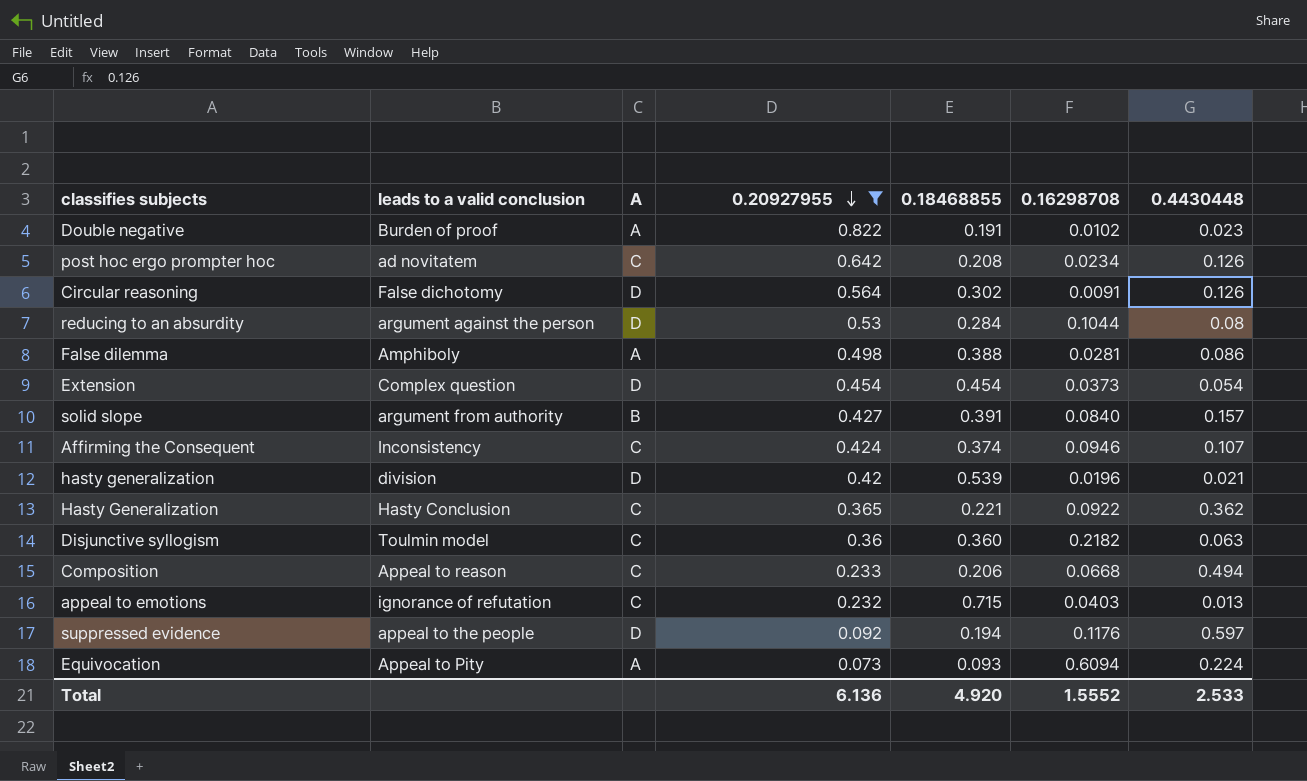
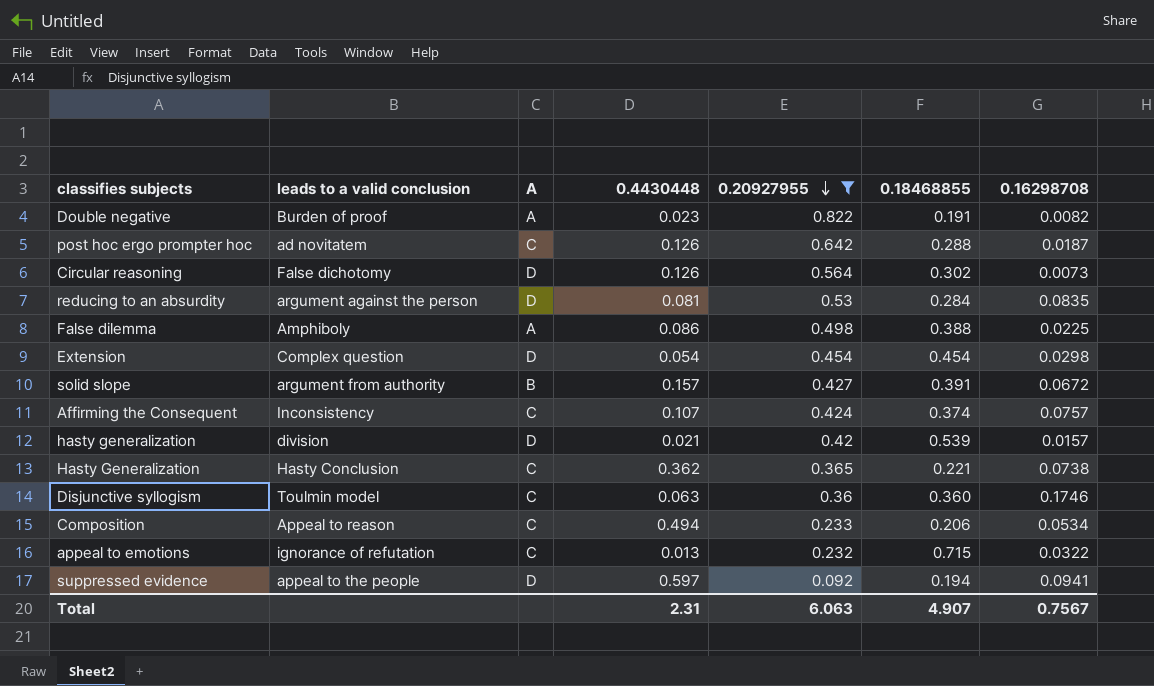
column 0.4430448 | position: 7 -> 4
row Equivocation: Appeal to Pity | A | 0.073 | 0.093 | 0.6094 | 0.224 -> none
Double negative | 0.16298708: 0.0102 -> 0.0082
post hoc ergo prompter hoc | 0.18468855: 0.208 -> 0.288
post hoc ergo prompter hoc | 0.16298708: 0.0234 -> 0.0187
Circular reasoning | 0.16298708: 0.0091 -> 0.0073
reducing to an absurdity | 0.4430448: 0.08 -> 0.081
reducing to an absurdity | 0.16298708: 0.1044 -> 0.0835
False dilemma | 0.16298708: 0.0281 -> 0.0225
Extension | 0.16298708: 0.0373 -> 0.0298
solid slope | 0.16298708: 0.0840 -> 0.0672
Affirming the Consequent | 0.16298708: 0.0946 -> 0.0757
hasty generalization | 0.16298708: 0.0196 -> 0.0157
Hasty Generalization | 0.16298708: 0.0922 -> 0.0738
Disjunctive syllogism | 0.16298708: 0.2182 -> 0.1746
Composition | 0.16298708: 0.0668 -> 0.0534
appeal to emotions | 0.16298708: 0.0403 -> 0.0322
suppressed evidence | 0.16298708: 0.1176 -> 0.0941
Total | 0.4430448: 2.533 -> 2.31
Total | 0.20927955: 6.136 -> 6.063
Total | 0.18468855: 4.920 -> 4.907
Total | 0.16298708: 1.5552 -> 0.7567

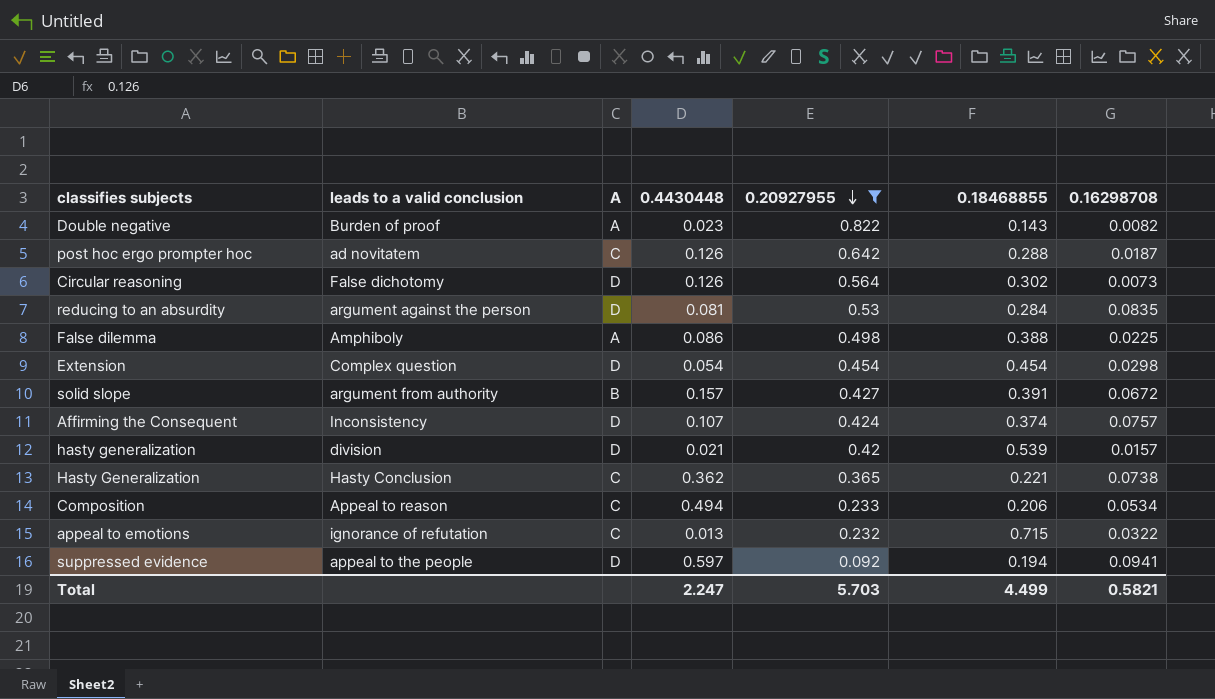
row Disjunctive syllogism: Toulmin model | C | 0.063 | 0.36 | 0.360 | 0.1746 -> none
Double negative | 0.18468855: 0.191 -> 0.143
Affirming the Consequent | A: C -> D
Total | 0.4430448: 2.31 -> 2.247
Total | 0.20927955: 6.063 -> 5.703
Total | 0.18468855: 4.907 -> 4.499
Total | 0.16298708: 0.7567 -> 0.5821

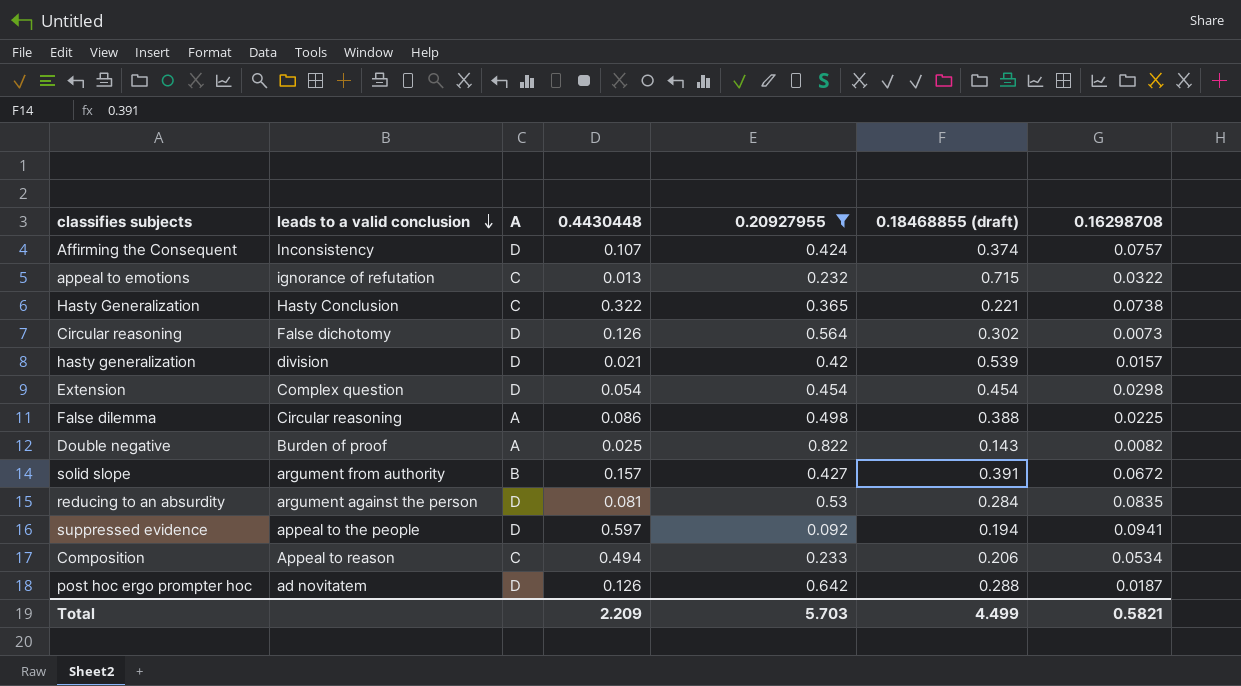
row order: 0.20927955 descending -> leads to a valid conclusion descending
column name: 0.18468855 -> 0.18468855 (draft)
Hasty Generalization | 0.4430448: 0.362 -> 0.322
False dilemma | leads to a valid conclusion: Amphiboly -> Circular reasoning
Double negative | 0.4430448: 0.023 -> 0.025
post hoc ergo prompter hoc | A: C -> D
Total | 0.4430448: 2.247 -> 2.209

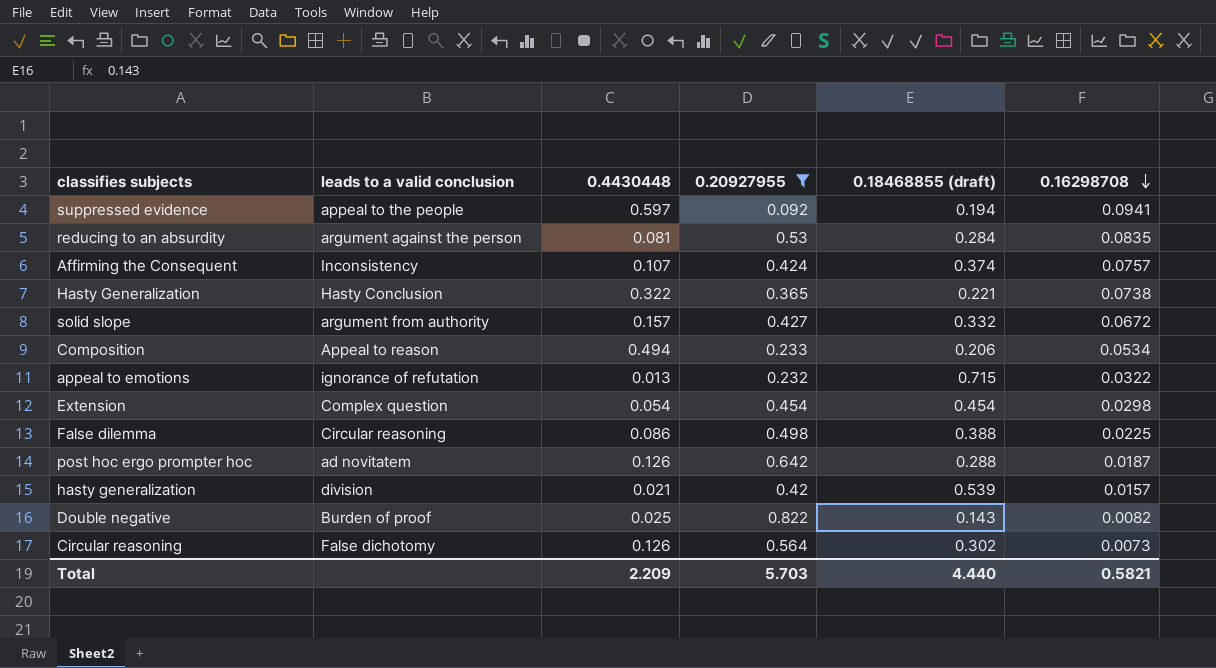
row order: leads to a valid conclusion descending -> 0.16298708 descending
column A | position: 3 -> none
solid slope | 0.18468855 (draft): 0.391 -> 0.332
Total | 0.18468855 (draft): 4.499 -> 4.440

